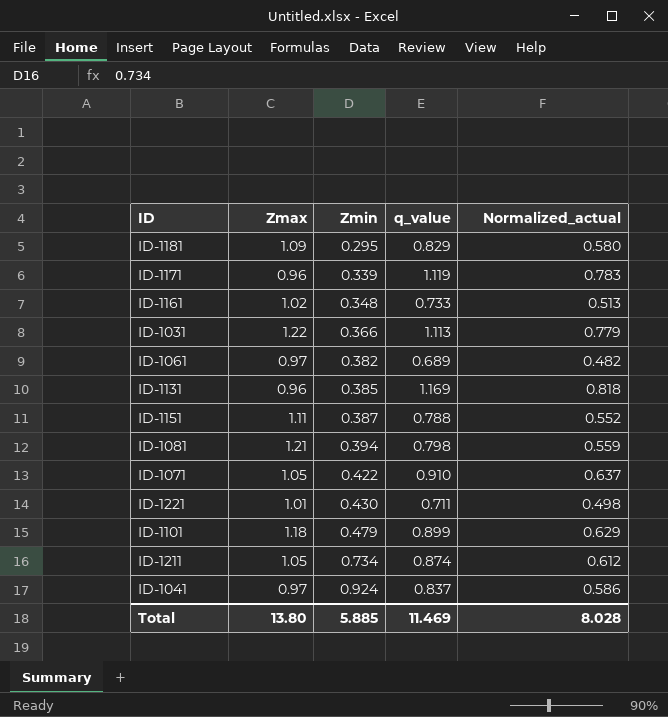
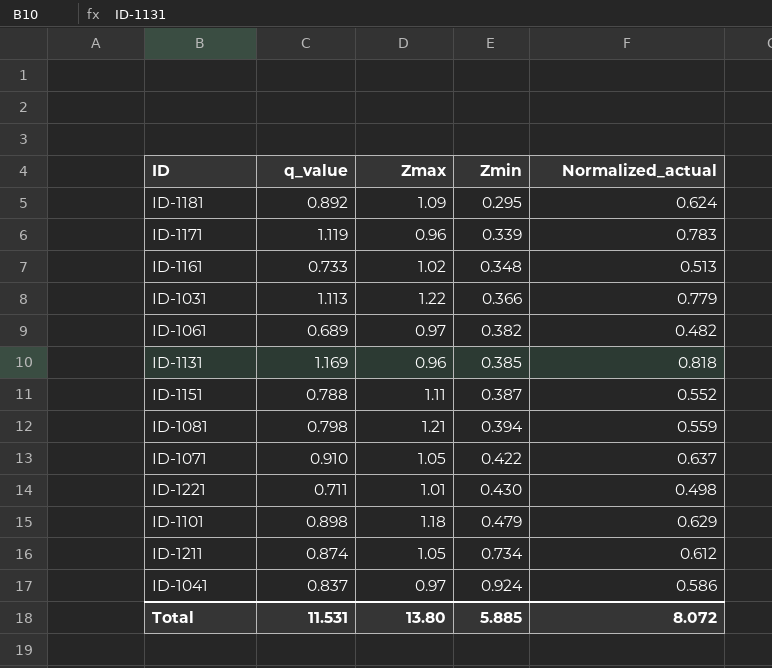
column q_value | position: 4 -> 2
ID-1181 | q_value: 0.829 -> 0.892
ID-1181 | Normalized_actual: 0.580 -> 0.624
ID-1101 | q_value: 0.899 -> 0.898
Total | q_value: 11.469 -> 11.531
Total | Normalized_actual: 8.028 -> 8.072

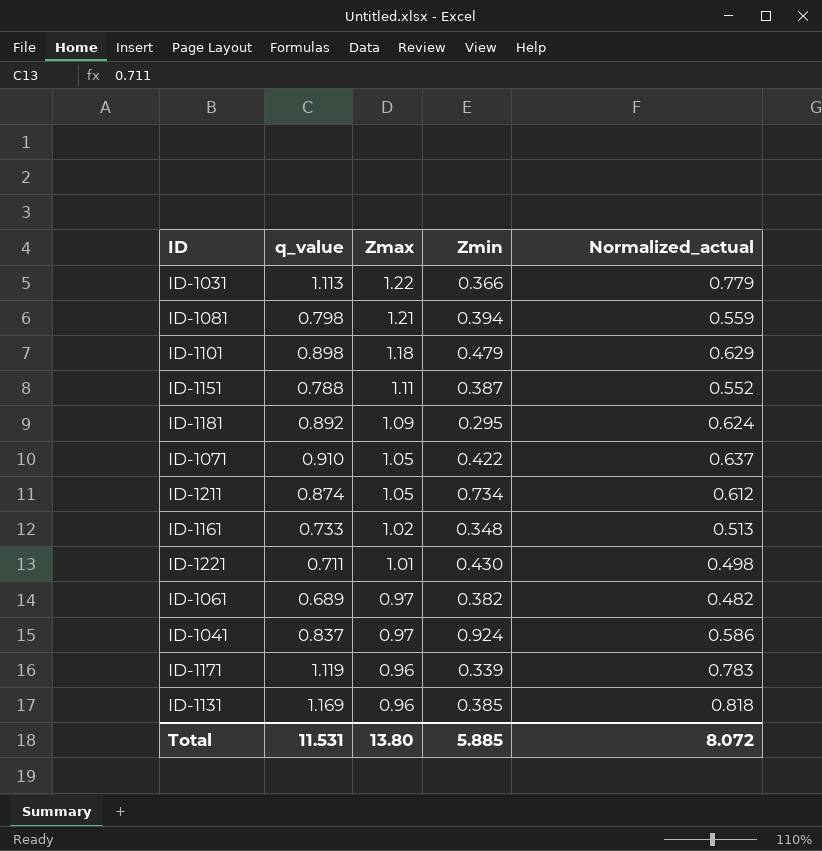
row order: Zmin ascending -> Zmax descending

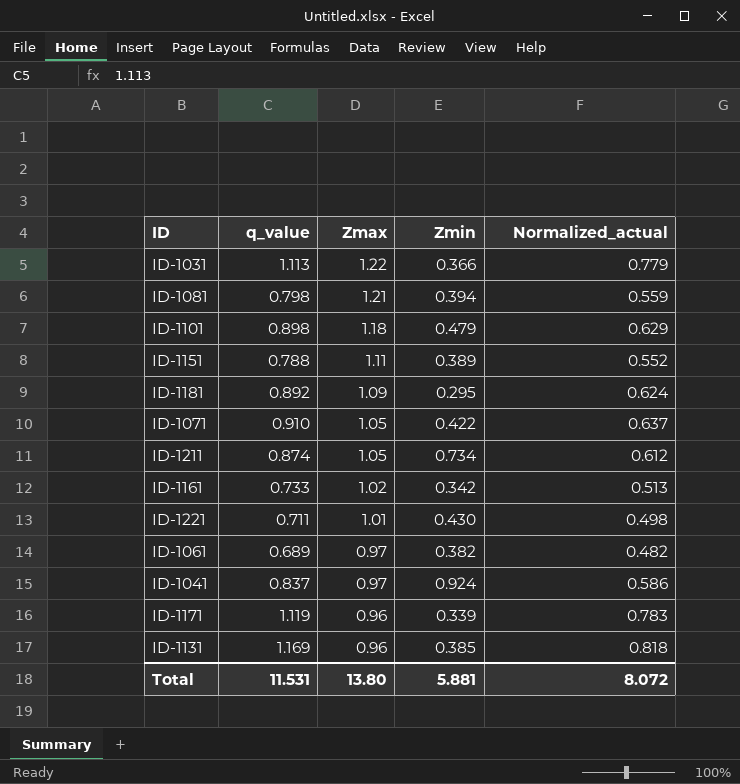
ID-1151 | Zmin: 0.387 -> 0.389
ID-1161 | Zmin: 0.348 -> 0.342
Total | Zmin: 5.885 -> 5.881

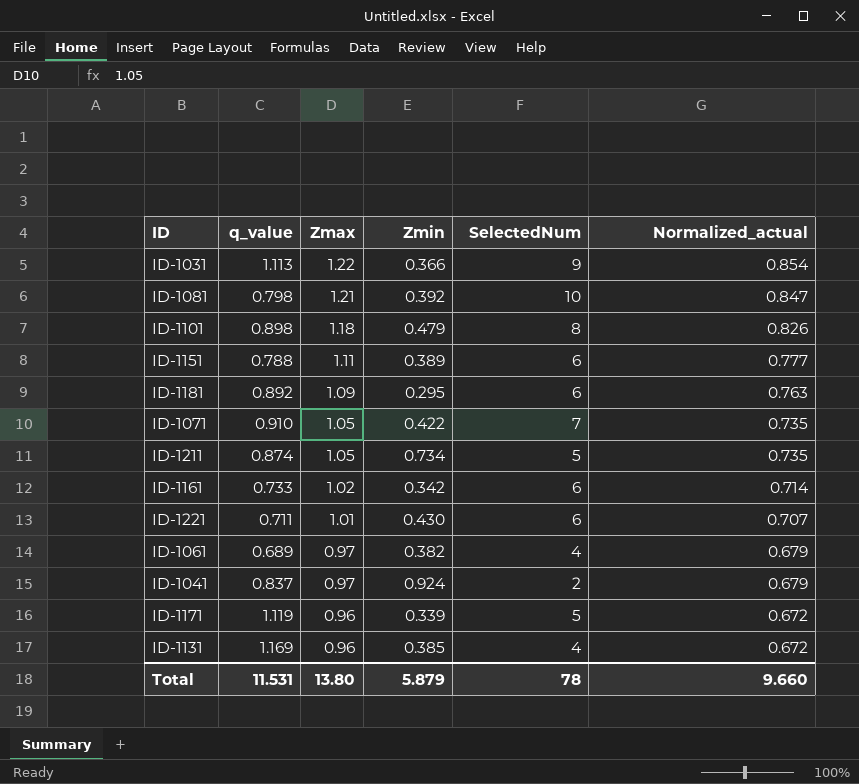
column SelectedNum | position: none -> 5
column Normalized_actual | formula: [q_value] * 0.7 -> [Zmax] * 0.7
ID-1081 | Zmin: 0.394 -> 0.392
Total | Zmin: 5.881 -> 5.879
Total | Normalized_actual: 8.072 -> 9.660

